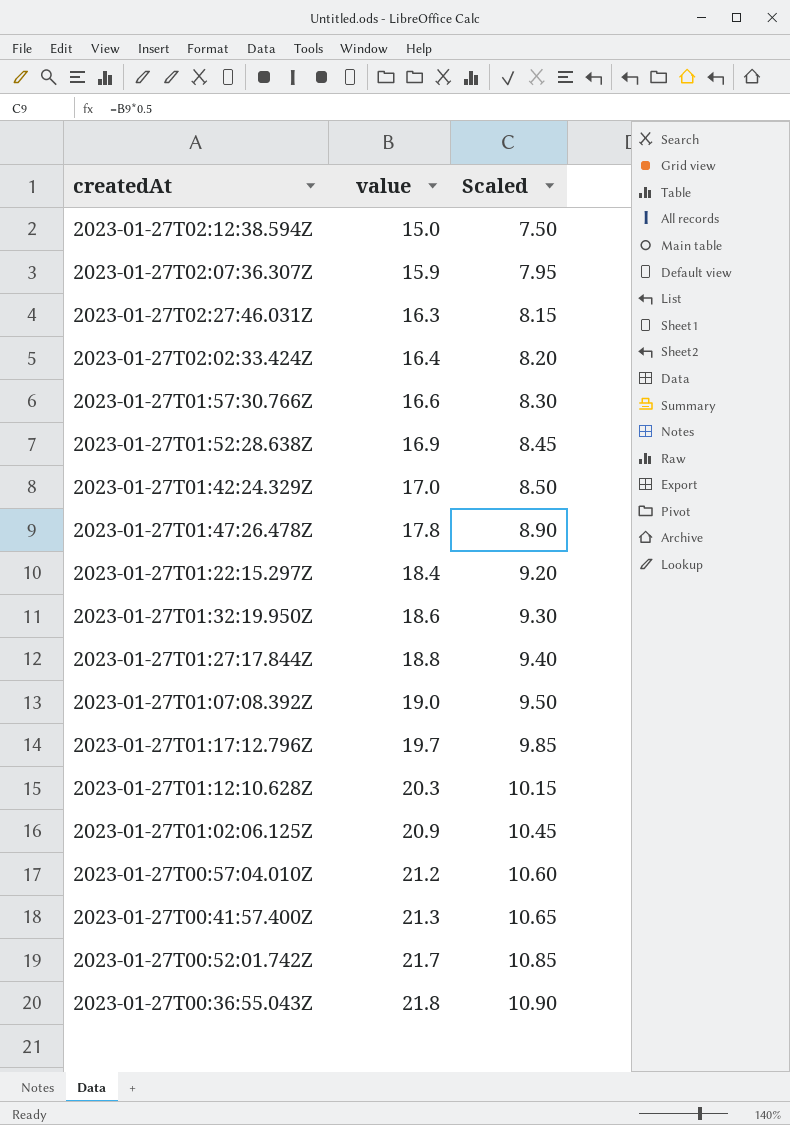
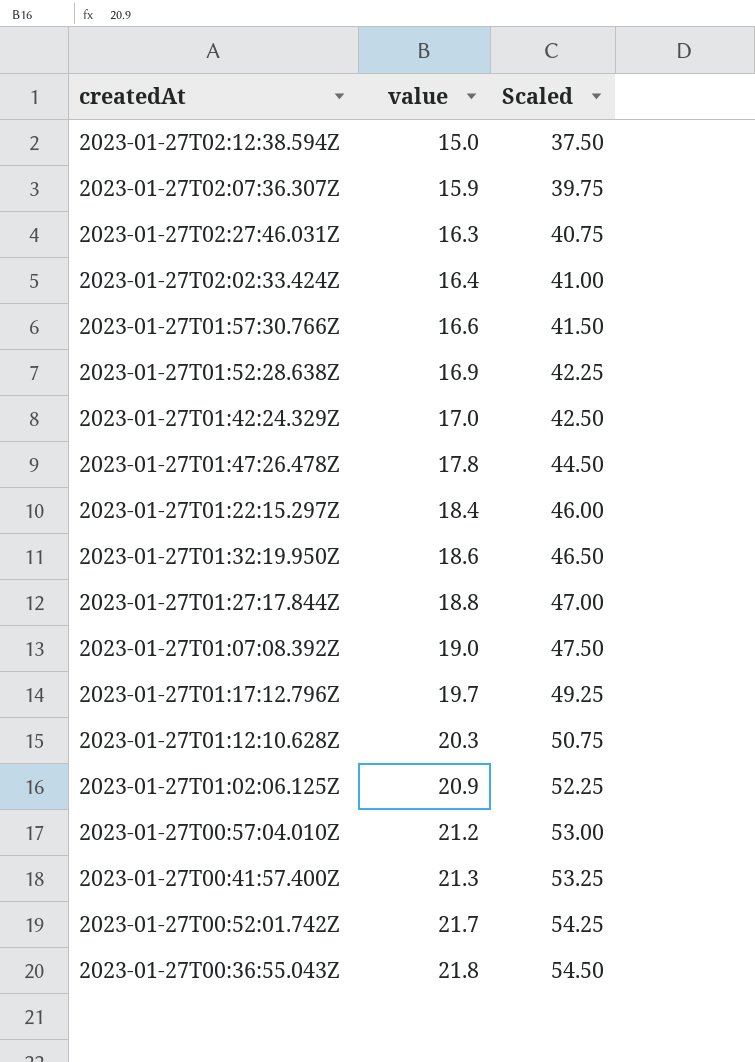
column Scaled | formula: [value] * 0.5 -> [value] * 2.5

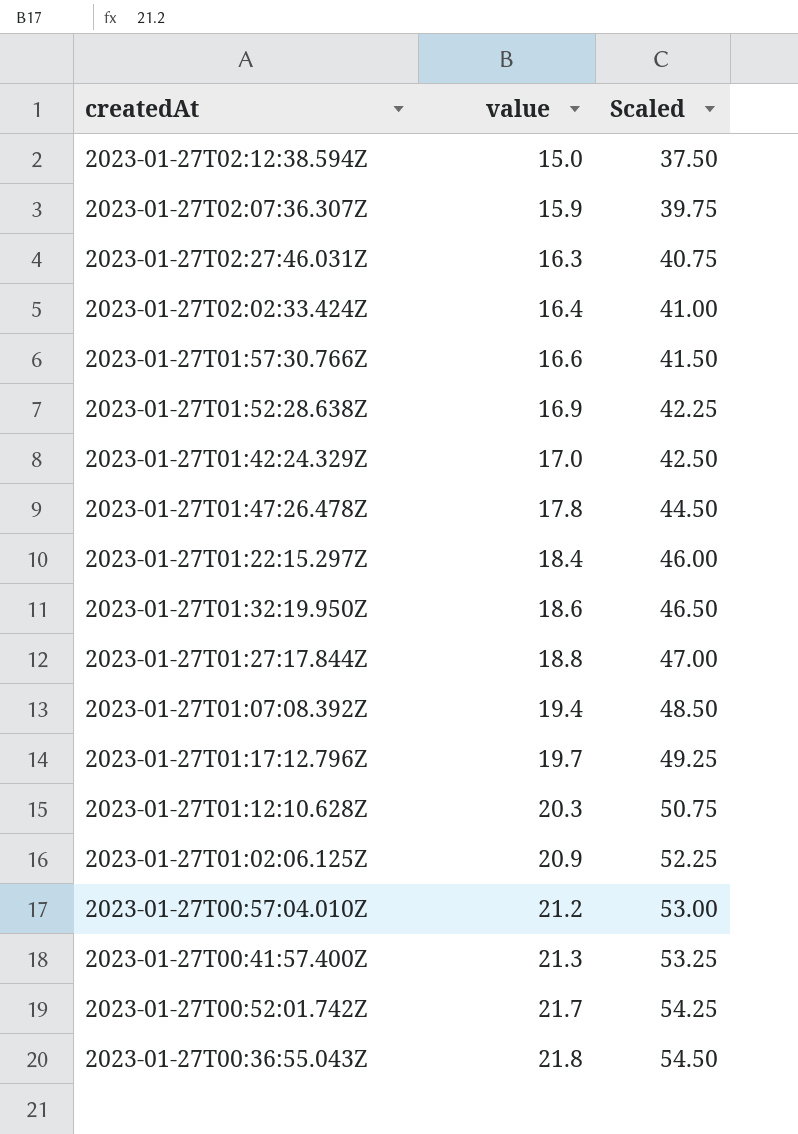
2023-01-27T01:07:08.392Z | value: 19.0 -> 19.4
2023-01-27T01:07:08.392Z | Scaled: 47.50 -> 48.50

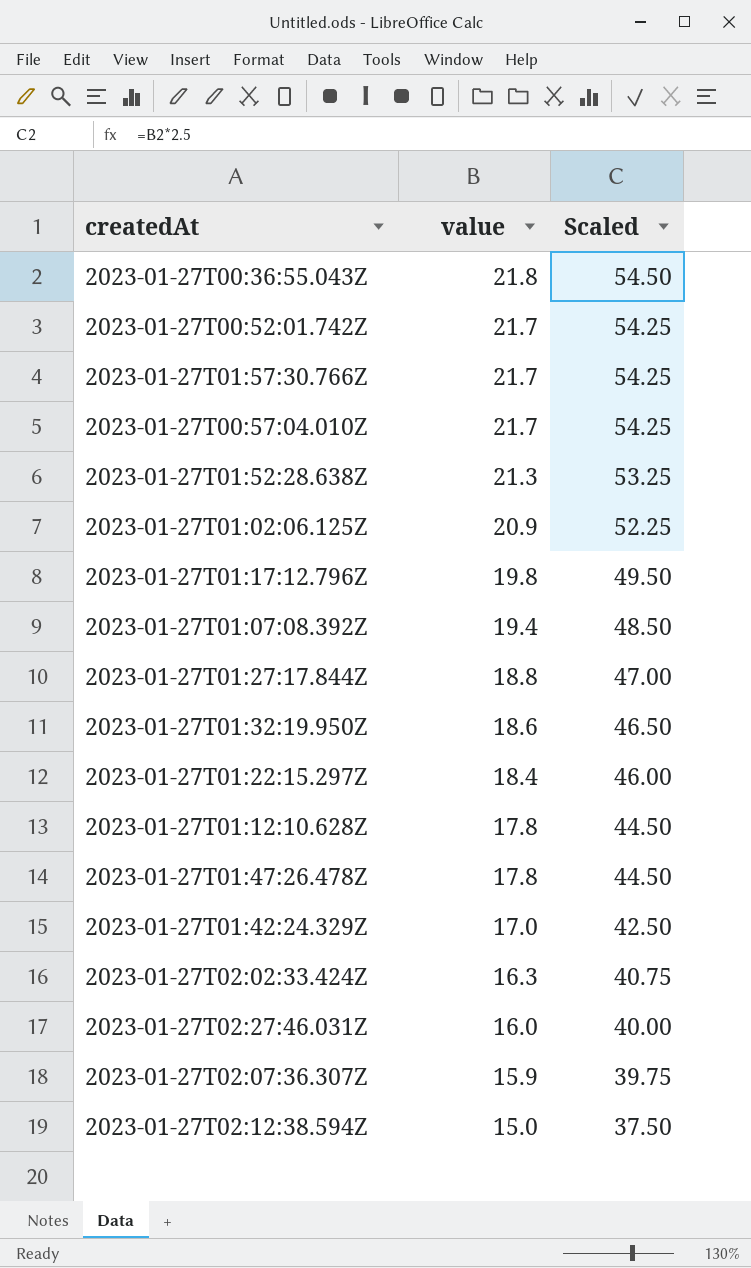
row order: value ascending -> value descending
row 2023-01-27T00:41:57.400Z: 21.3 | 53.25 -> none
2023-01-27T01:57:30.766Z | value: 16.6 -> 21.7
2023-01-27T01:57:30.766Z | Scaled: 41.50 -> 54.25
2023-01-27T00:57:04.010Z | value: 21.2 -> 21.7
2023-01-27T00:57:04.010Z | Scaled: 53.00 -> 54.25
2023-01-27T01:52:28.638Z | value: 16.9 -> 21.3
2023-01-27T01:52:28.638Z | Scaled: 42.25 -> 53.25
2023-01-27T01:17:12.796Z | value: 19.7 -> 19.8
2023-01-27T01:17:12.796Z | Scaled: 49.25 -> 49.50
2023-01-27T01:12:10.628Z | value: 20.3 -> 17.8
2023-01-27T01:12:10.628Z | Scaled: 50.75 -> 44.50
2023-01-27T02:02:33.424Z | value: 16.4 -> 16.3
2023-01-27T02:02:33.424Z | Scaled: 41.00 -> 40.75
2023-01-27T02:27:46.031Z | value: 16.3 -> 16.0
2023-01-27T02:27:46.031Z | Scaled: 40.75 -> 40.00

